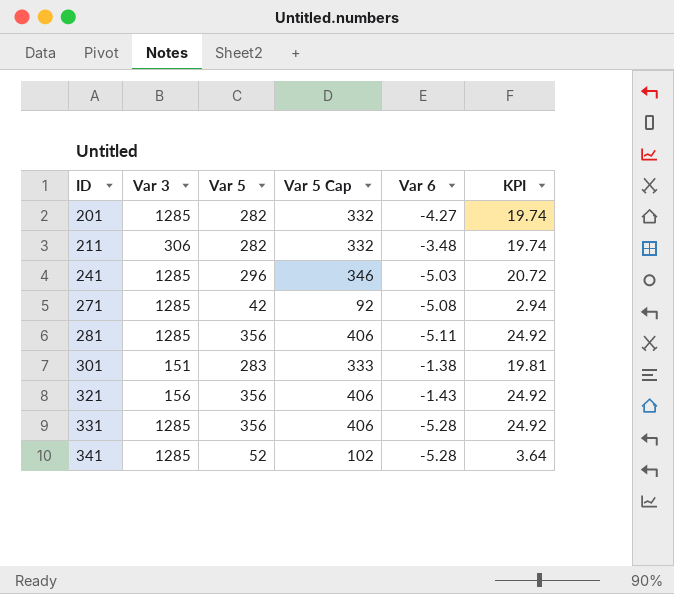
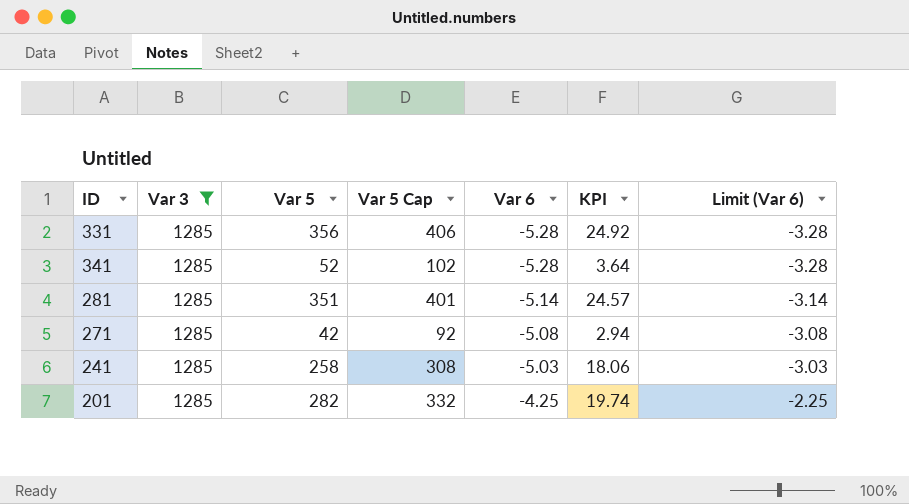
filter: none -> Var 3 = 1285
row order: ID ascending -> Var 6 ascending
column Limit (Var 6) | formula: none -> [Var 6] + 2
281 | Var 5: 356 -> 351
281 | Var 5 Cap: 406 -> 401
281 | Var 6: -5.11 -> -5.14
281 | KPI: 24.92 -> 24.57
241 | Var 5: 296 -> 258
241 | Var 5 Cap: 346 -> 308
241 | KPI: 20.72 -> 18.06
201 | Var 6: -4.27 -> -4.25

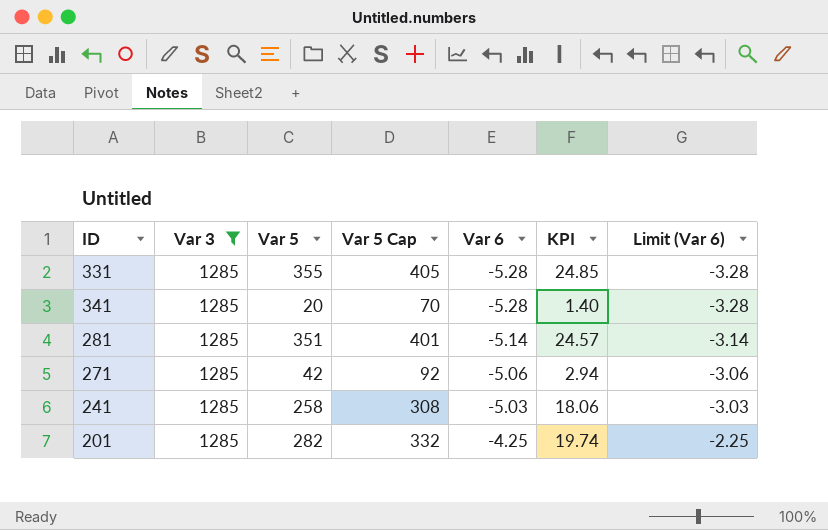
331 | Var 5: 356 -> 355
331 | Var 5 Cap: 406 -> 405
331 | KPI: 24.92 -> 24.85
341 | Var 5: 52 -> 20
341 | Var 5 Cap: 102 -> 70
341 | KPI: 3.64 -> 1.40
271 | Var 6: -5.08 -> -5.06
271 | Limit (Var 6): -3.08 -> -3.06

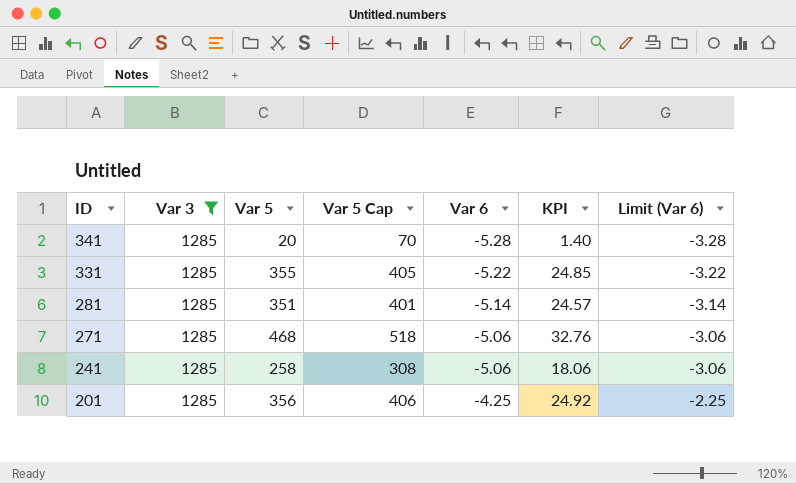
row order: Var 6 ascending -> ID descending
331 | Var 6: -5.28 -> -5.22
331 | Limit (Var 6): -3.28 -> -3.22
271 | Var 5: 42 -> 468
271 | Var 5 Cap: 92 -> 518
271 | KPI: 2.94 -> 32.76
241 | Var 6: -5.03 -> -5.06
241 | Limit (Var 6): -3.03 -> -3.06
201 | Var 5: 282 -> 356
201 | Var 5 Cap: 332 -> 406
201 | KPI: 19.74 -> 24.92

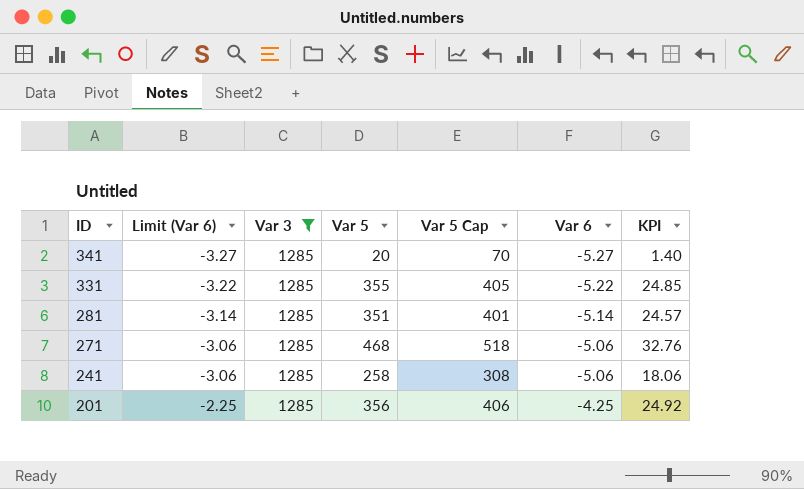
column Limit (Var 6) | position: 7 -> 2
341 | Limit (Var 6): -3.28 -> -3.27
341 | Var 6: -5.28 -> -5.27

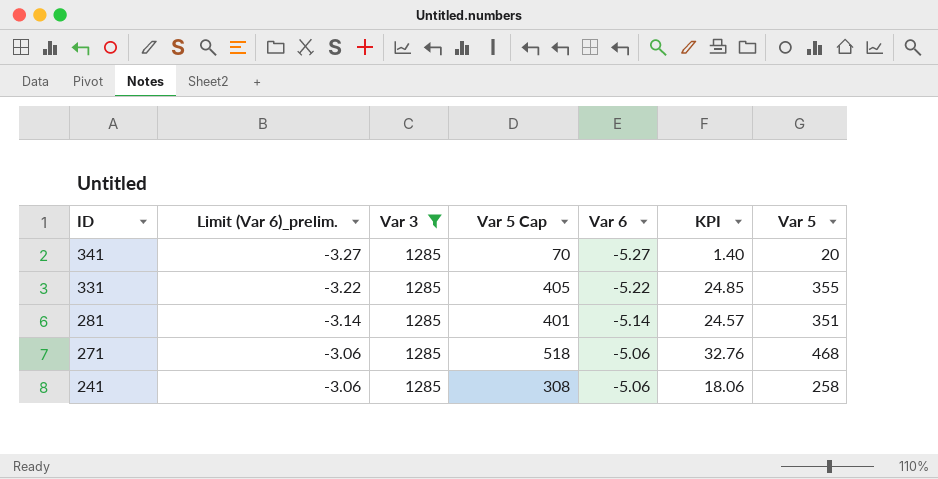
column name: Limit (Var 6) -> Limit (Var 6)_prelim.
column Var 5 | position: 4 -> 7
row 201: -2.25 | 1285 | 356 | 406 | -4.25 | 24.92 -> none

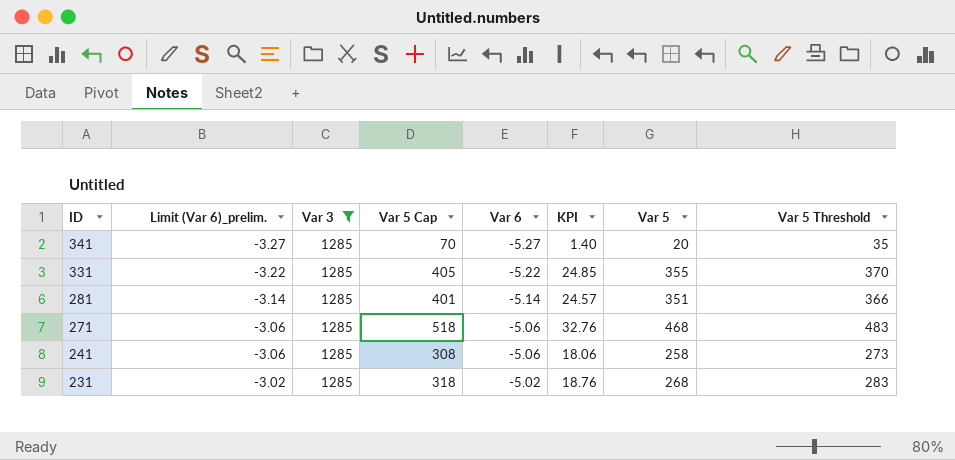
column Var 5 Threshold | formula: none -> [Var 5] + 15
row 231: none -> -3.02 | 1285 | 318 | -5.02 | 18.76 | 268 | 283

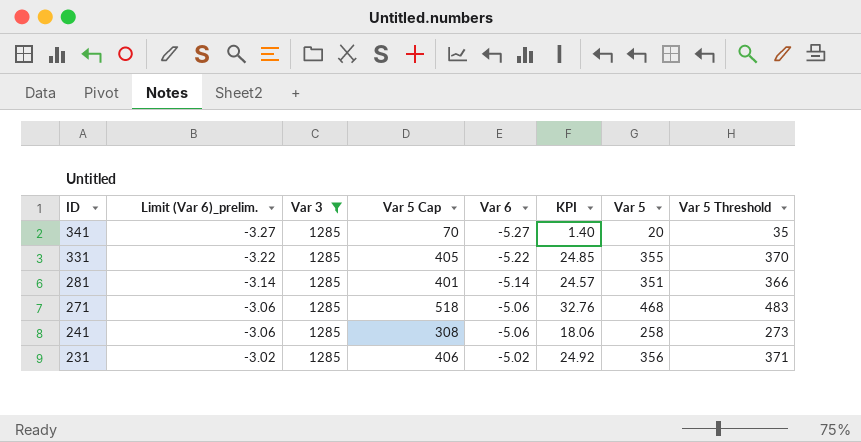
231 | Var 5 Cap: 318 -> 406
231 | KPI: 18.76 -> 24.92
231 | Var 5: 268 -> 356
231 | Var 5 Threshold: 283 -> 371

